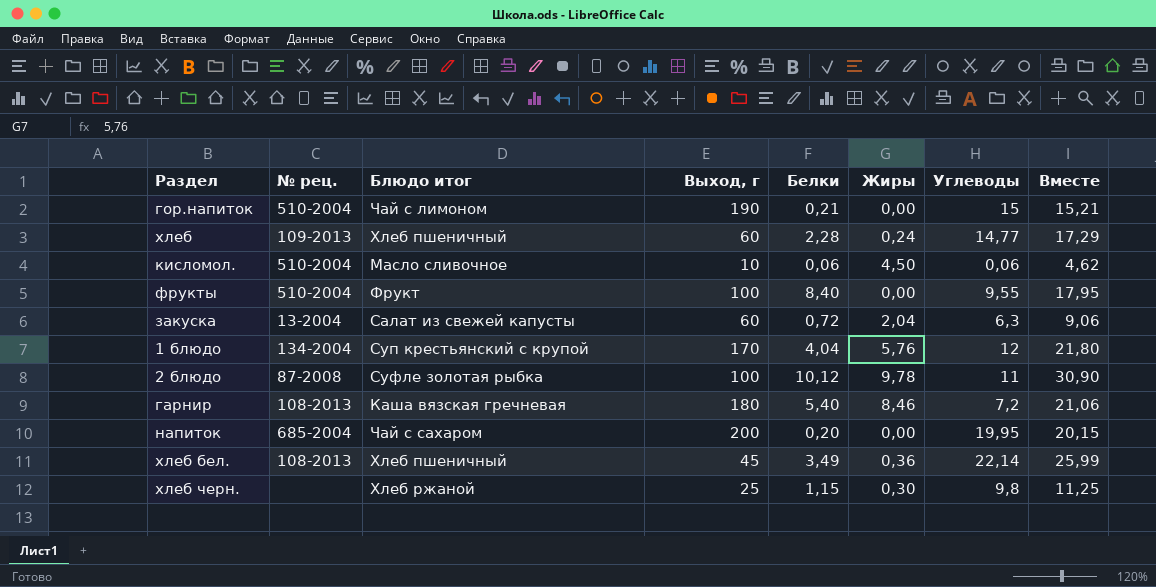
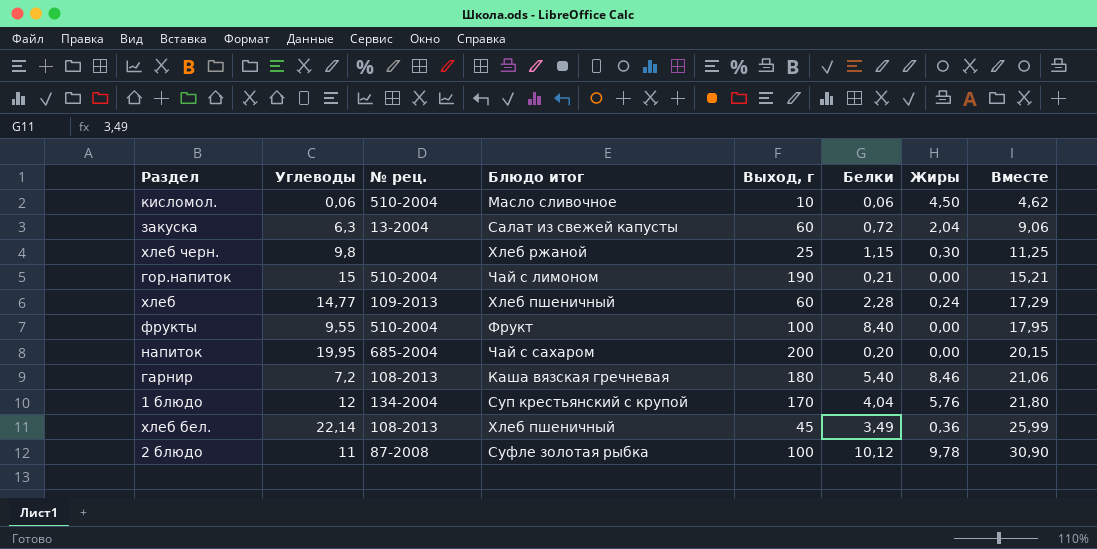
row order: none -> Вместе ascending
column Углеводы | position: 7 -> 2

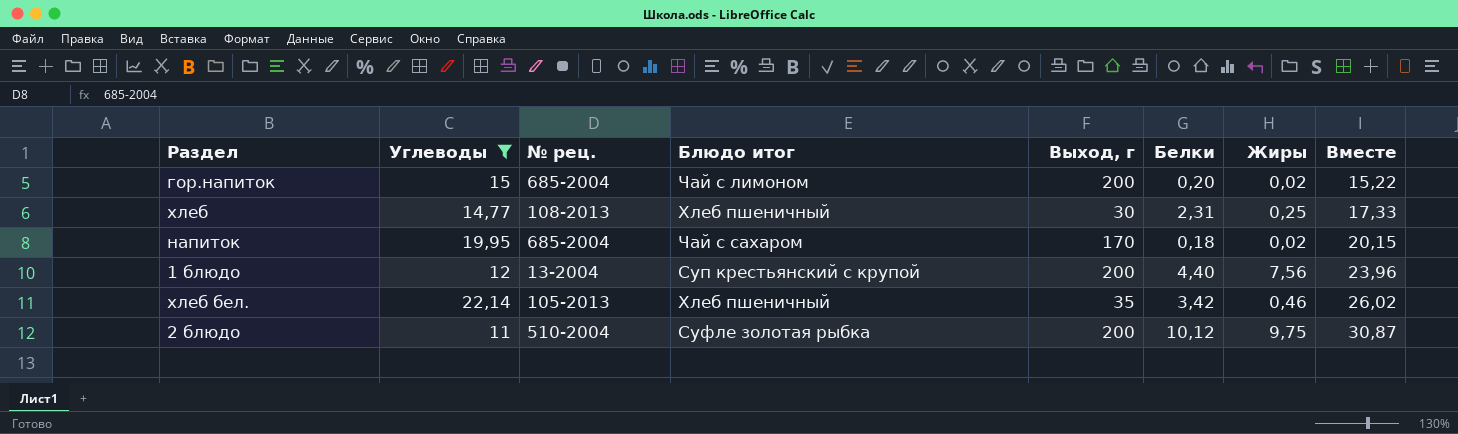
filter: none -> Углеводы >= 11
гор.напиток | № рец.: 510-2004 -> 685-2004
гор.напиток | Выход, г: 190 -> 200
гор.напиток | Белки: 0,21 -> 0,20
гор.напиток | Жиры: 0,00 -> 0,02
гор.напиток | Вместе: 15,21 -> 15,22
хлеб | № рец.: 109-2013 -> 108-2013
хлеб | Выход, г: 60 -> 30
хлеб | Белки: 2,28 -> 2,31
хлеб | Жиры: 0,24 -> 0,25
хлеб | Вместе: 17,29 -> 17,33
напиток | Выход, г: 200 -> 170
напиток | Белки: 0,20 -> 0,18
напиток | Жиры: 0,00 -> 0,02
1 блюдо | № рец.: 134-2004 -> 13-2004
1 блюдо | Выход, г: 170 -> 200
1 блюдо | Белки: 4,04 -> 4,40
1 блюдо | Жиры: 5,76 -> 7,56
1 блюдо | Вместе: 21,80 -> 23,96
хлеб бел. | № рец.: 108-2013 -> 105-2013
хлеб бел. | Выход, г: 45 -> 35
хлеб бел. | Белки: 3,49 -> 3,42
хлеб бел. | Жиры: 0,36 -> 0,46
хлеб бел. | Вместе: 25,99 -> 26,02
2 блюдо | № рец.: 87-2008 -> 510-2004
2 блюдо | Выход, г: 100 -> 200
2 блюдо | Жиры: 9,78 -> 9,75
2 блюдо | Вместе: 30,90 -> 30,87

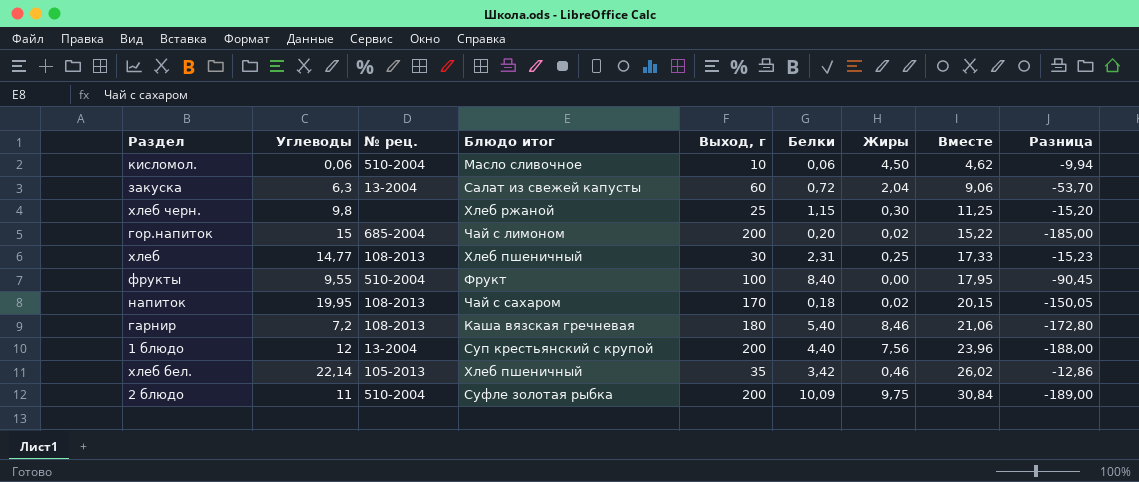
filter: Углеводы >= 11 -> none
column Разница | formula: none -> [Углеводы] - [Выход, г]
напиток | № рец.: 685-2004 -> 108-2013
2 блюдо | Белки: 10,12 -> 10,09
2 блюдо | Вместе: 30,87 -> 30,84

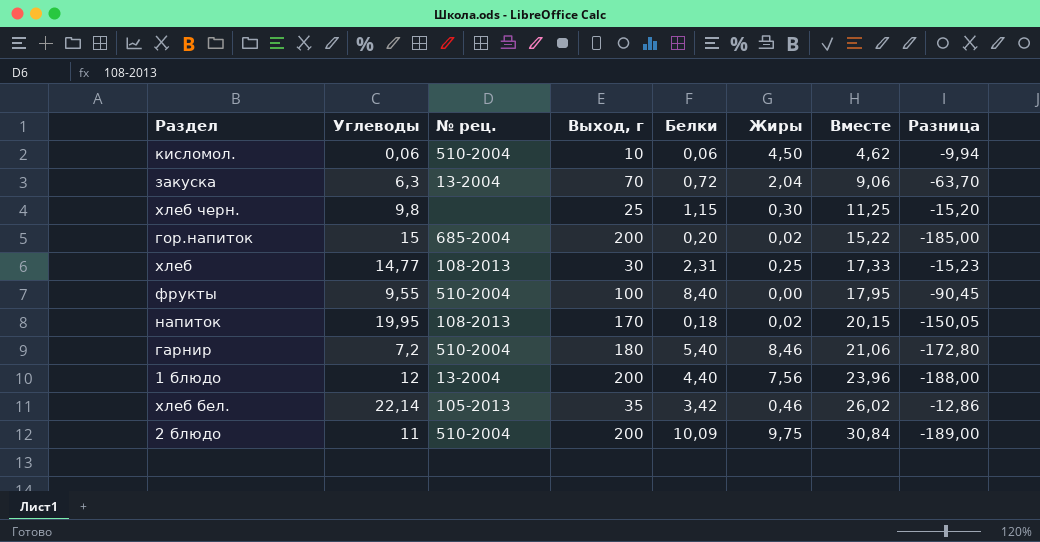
column Блюдо итог | position: 4 -> none
закуска | Выход, г: 60 -> 70
закуска | Разница: -53,70 -> -63,70
гарнир | № рец.: 108-2013 -> 510-2004

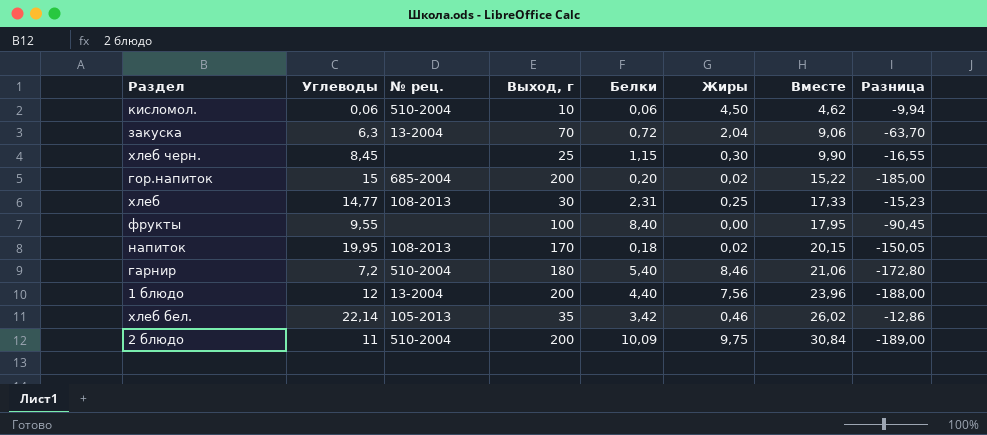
хлеб черн. | Углеводы: 9,8 -> 8,45
хлеб черн. | Вместе: 11,25 -> 9,90
хлеб черн. | Разница: -15,20 -> -16,55
фрукты | № рец.: 510-2004 -> none

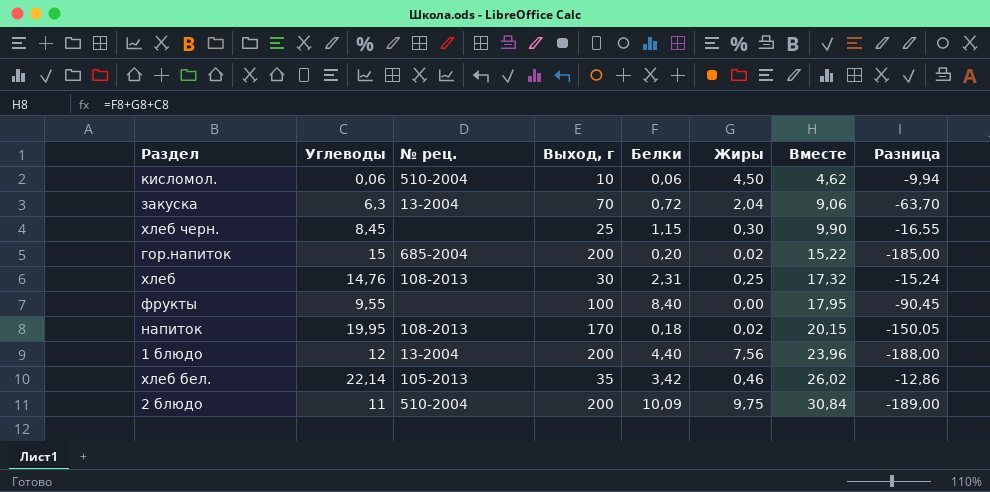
row гарнир: 7,2 | 510-2004 | 180 | 5,40 | 8,46 | 21,06 | -172,80 -> none
хлеб | Углеводы: 14,77 -> 14,76
хлеб | Вместе: 17,33 -> 17,32
хлеб | Разница: -15,23 -> -15,24

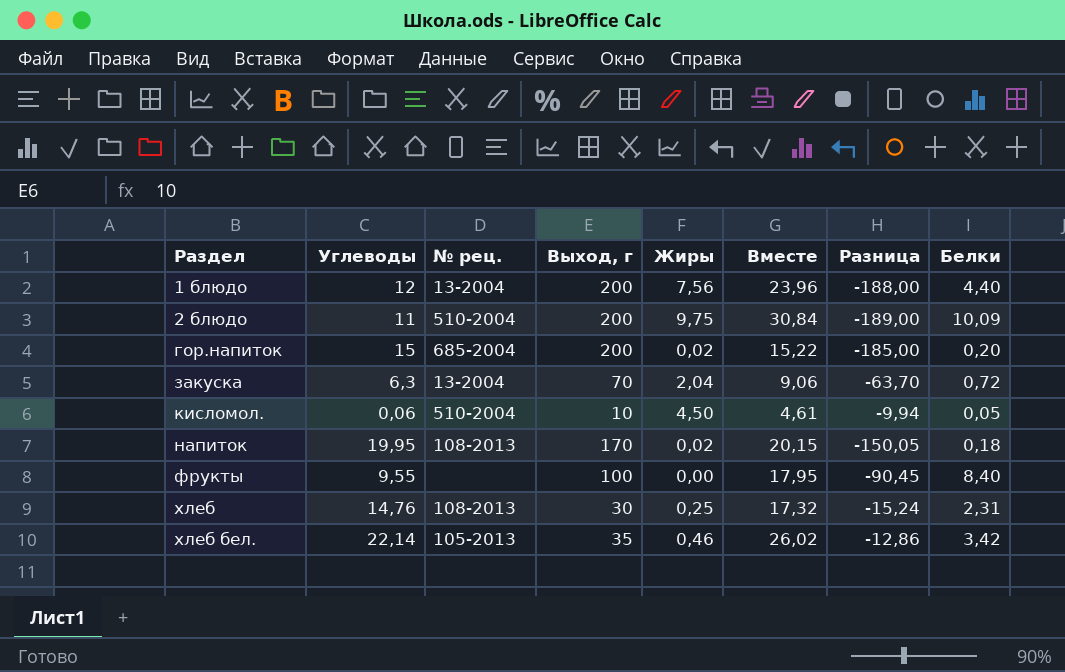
row order: Вместе ascending -> Раздел ascending
column Белки | position: 5 -> 8
row хлеб черн.: 8,45 | none | 25 | 1,15 | 0,30 | 9,90 | -16,55 -> none
кисломол. | Вместе: 4,62 -> 4,61
кисломол. | Белки: 0,06 -> 0,05

